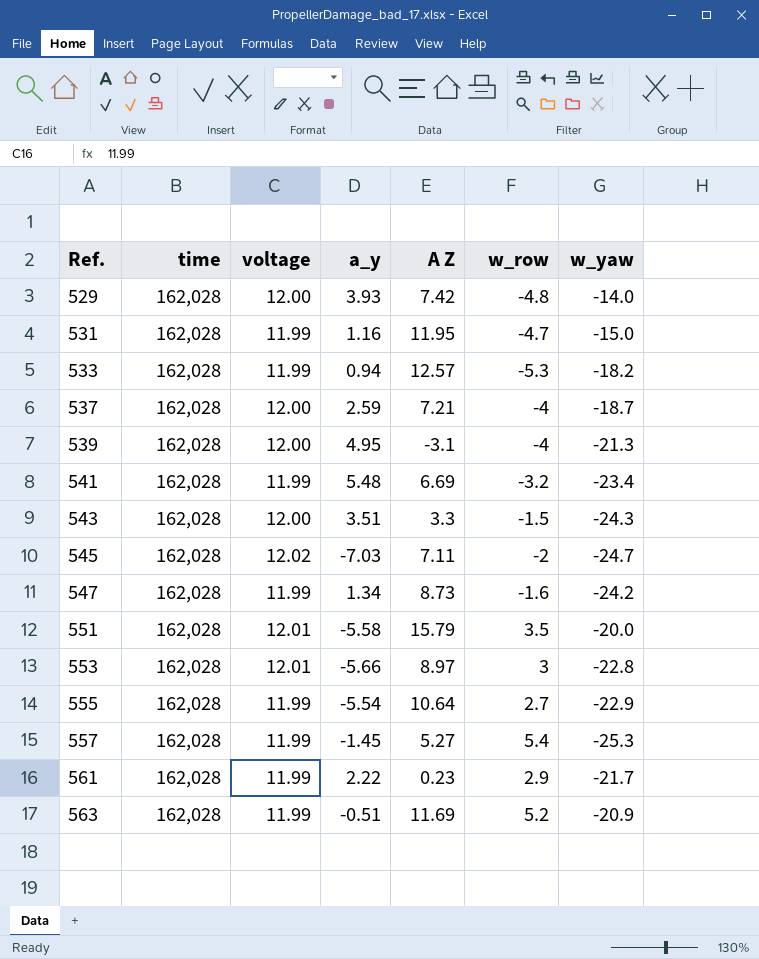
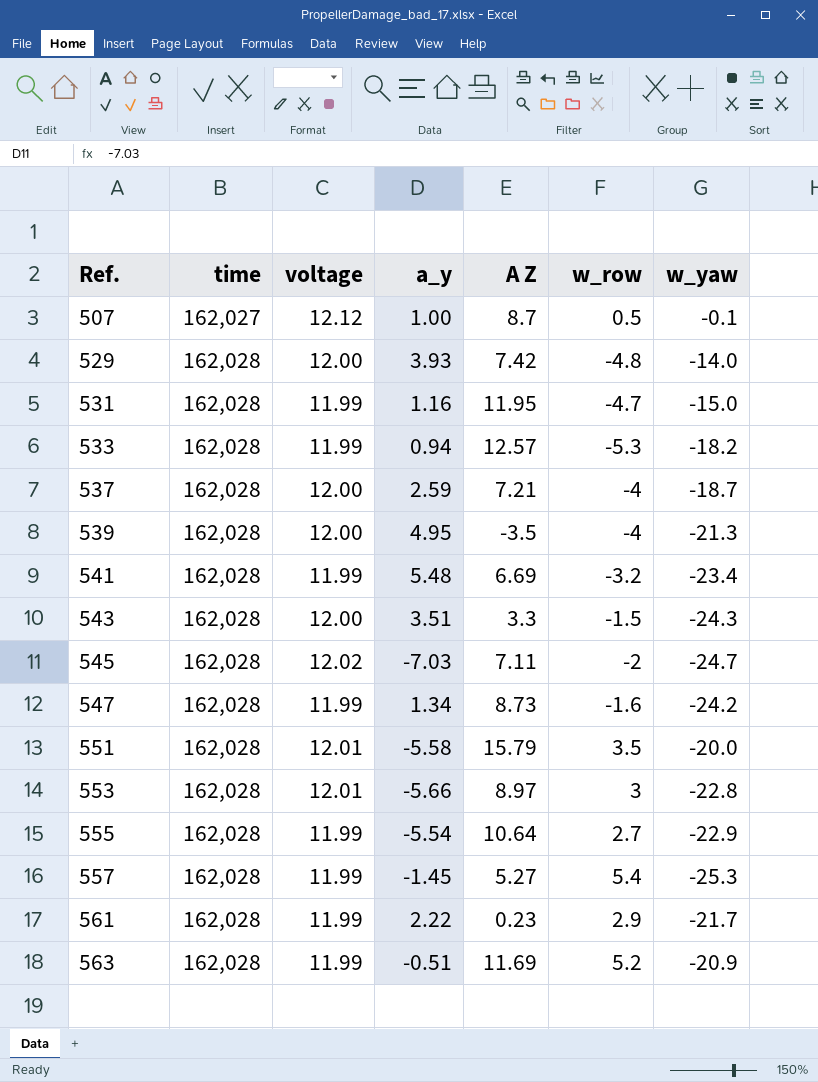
row 507: none -> 162,027 | 12.12 | 1.00 | 8.7 | 0.5 | -0.1
539 | A Z: -3.1 -> -3.5

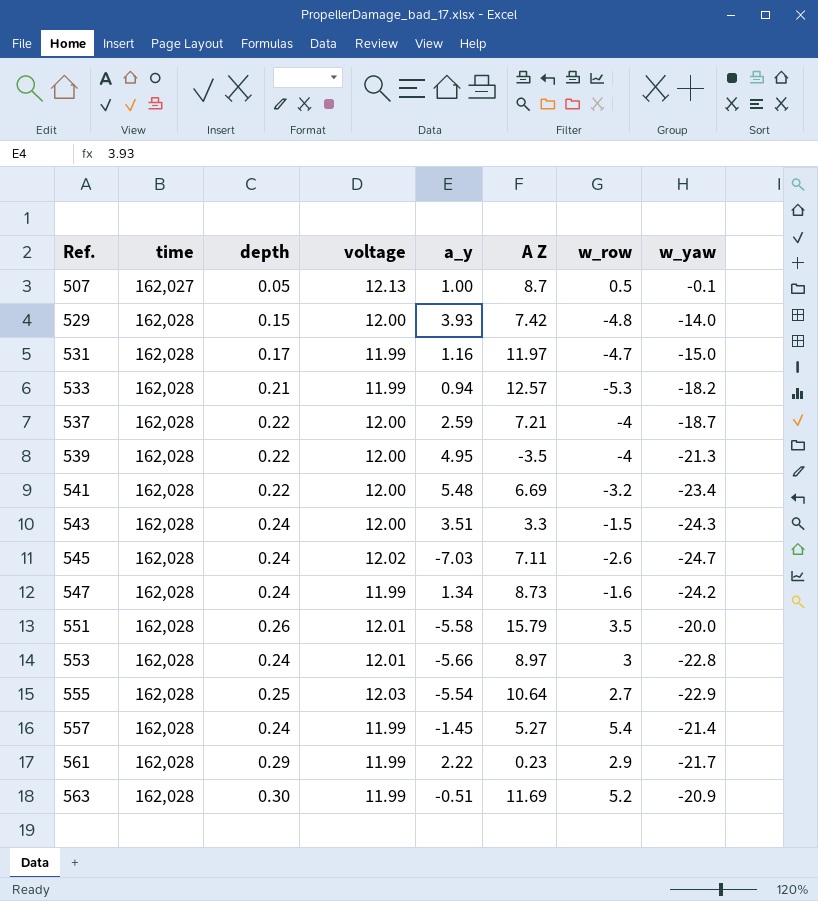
column depth | position: none -> 3
507 | voltage: 12.12 -> 12.13
531 | A Z: 11.95 -> 11.97
541 | voltage: 11.99 -> 12.00
545 | w_row: -2 -> -2.6
555 | voltage: 11.99 -> 12.03
557 | w_yaw: -25.3 -> -21.4

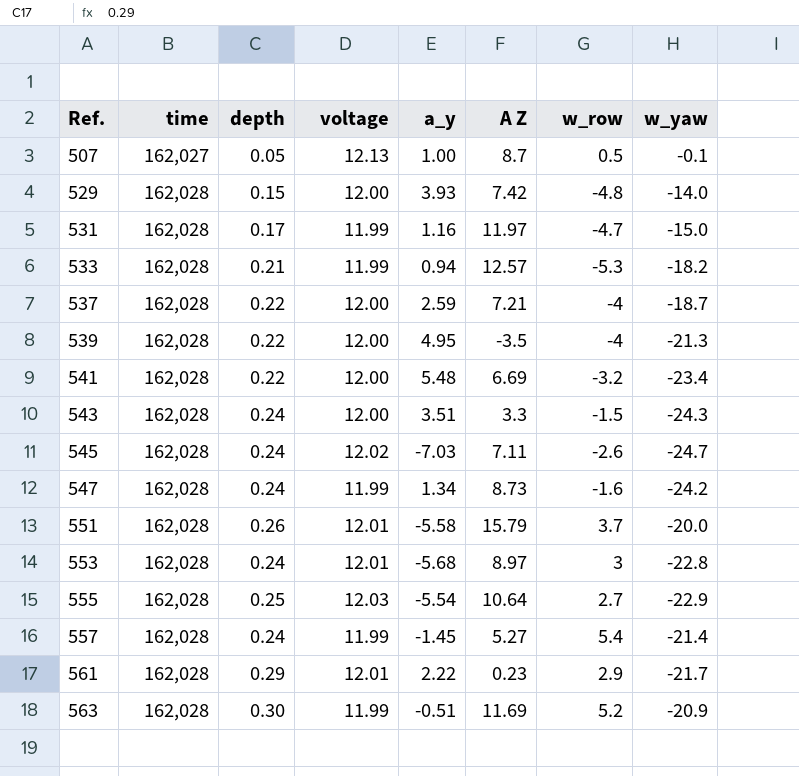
551 | w_row: 3.5 -> 3.7
553 | a_y: -5.66 -> -5.68
561 | voltage: 11.99 -> 12.01

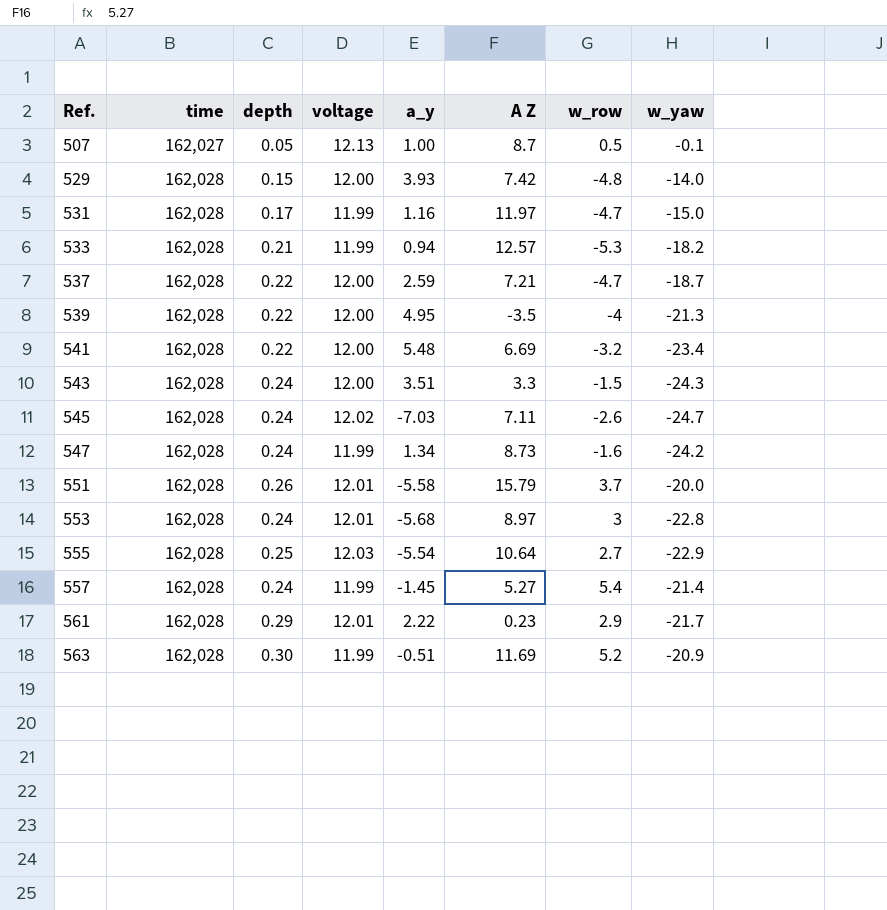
537 | w_row: -4 -> -4.7

